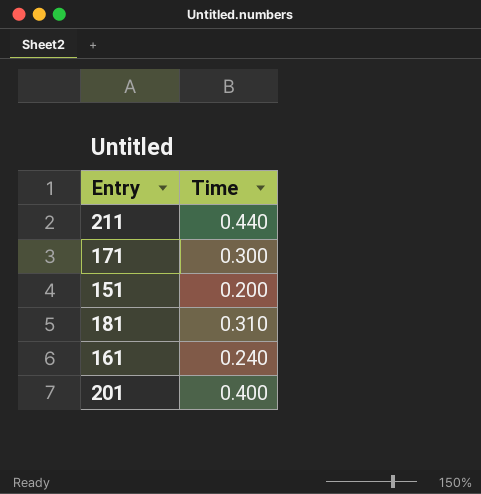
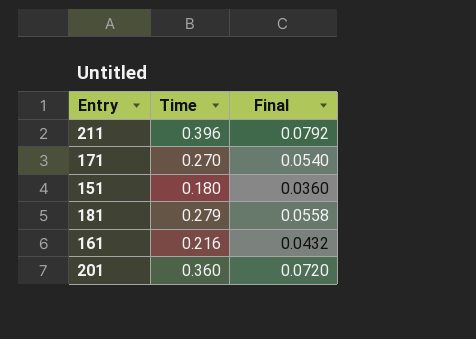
column Final | formula: none -> [Time] * 0.2
211 | Time: 0.440 -> 0.396
171 | Time: 0.300 -> 0.270
151 | Time: 0.200 -> 0.180
181 | Time: 0.310 -> 0.279
161 | Time: 0.240 -> 0.216
201 | Time: 0.400 -> 0.360

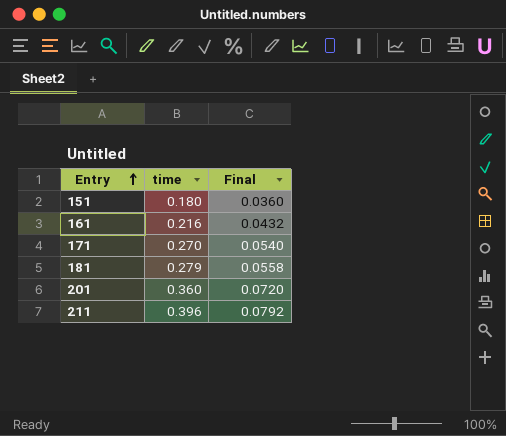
row order: none -> Entry ascending
column name: Time -> time

